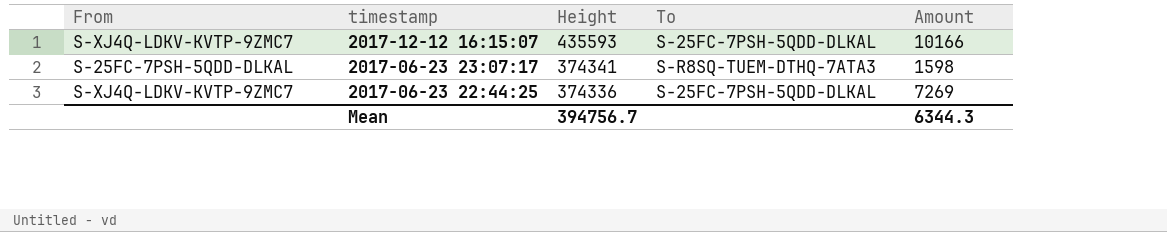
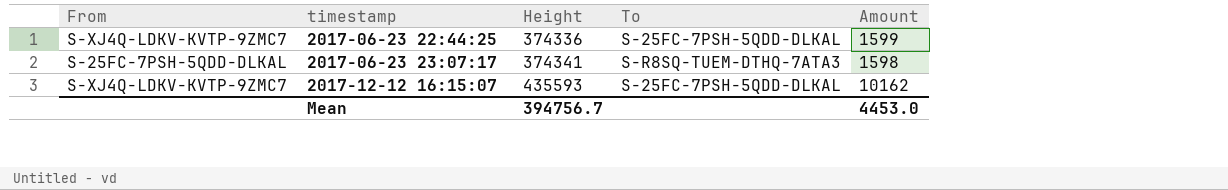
row order: timestamp descending -> timestamp ascending
2017-06-23 22:44:25 | Amount: 7269 -> 1599
2017-12-12 16:15:07 | Amount: 10166 -> 10162
Mean | Amount: 6344.3 -> 4453.0

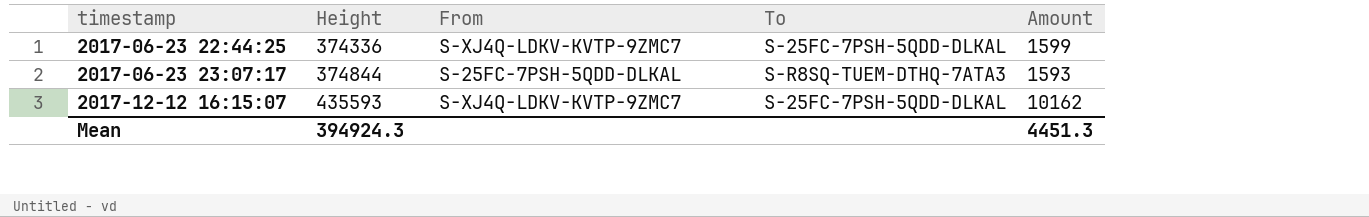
column From | position: 1 -> 3
2017-06-23 23:07:17 | Height: 374341 -> 374844
2017-06-23 23:07:17 | Amount: 1598 -> 1593
Mean | Height: 394756.7 -> 394924.3
Mean | Amount: 4453.0 -> 4451.3

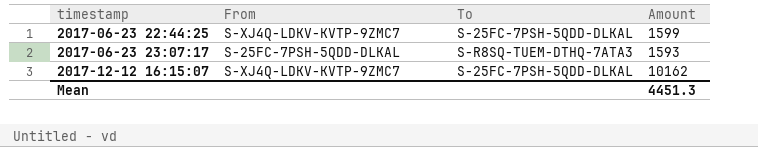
column Height | position: 2 -> none

